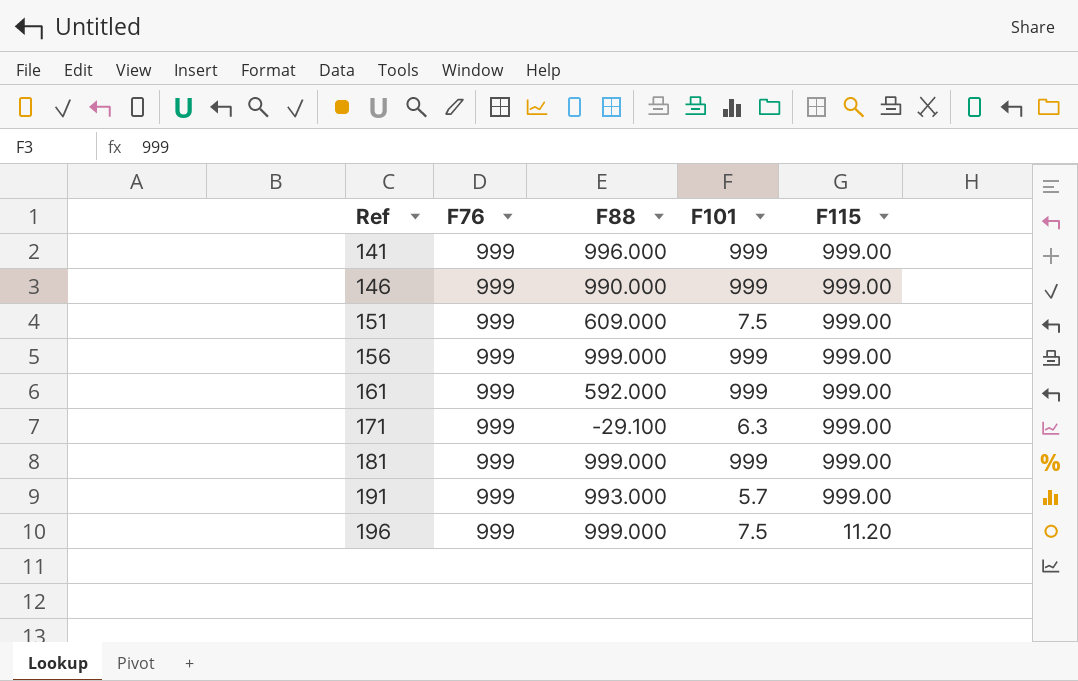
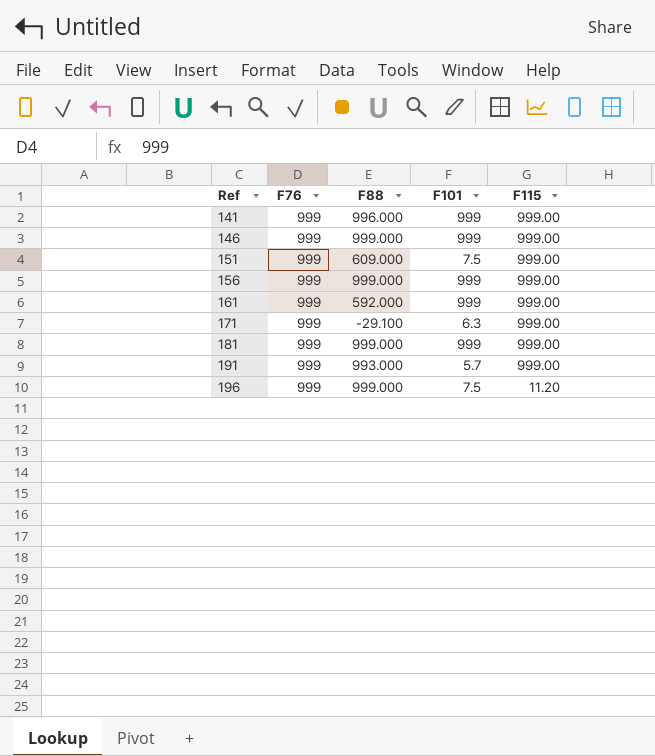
146 | F88: 990.000 -> 999.000

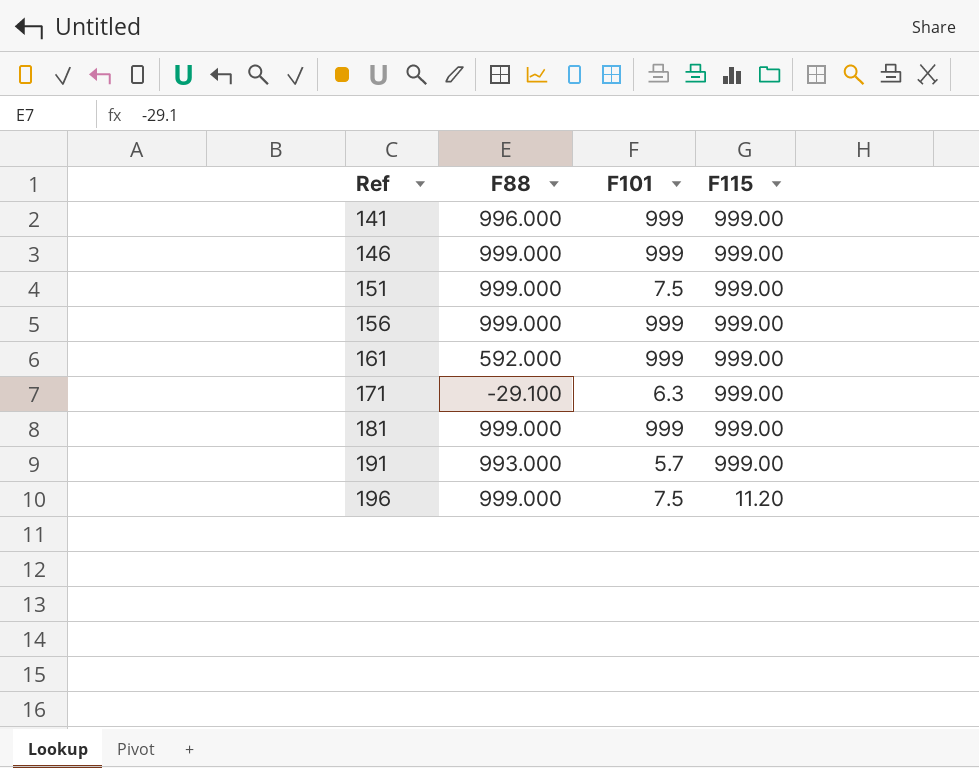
column F76 | position: 2 -> none
151 | F88: 609.000 -> 999.000

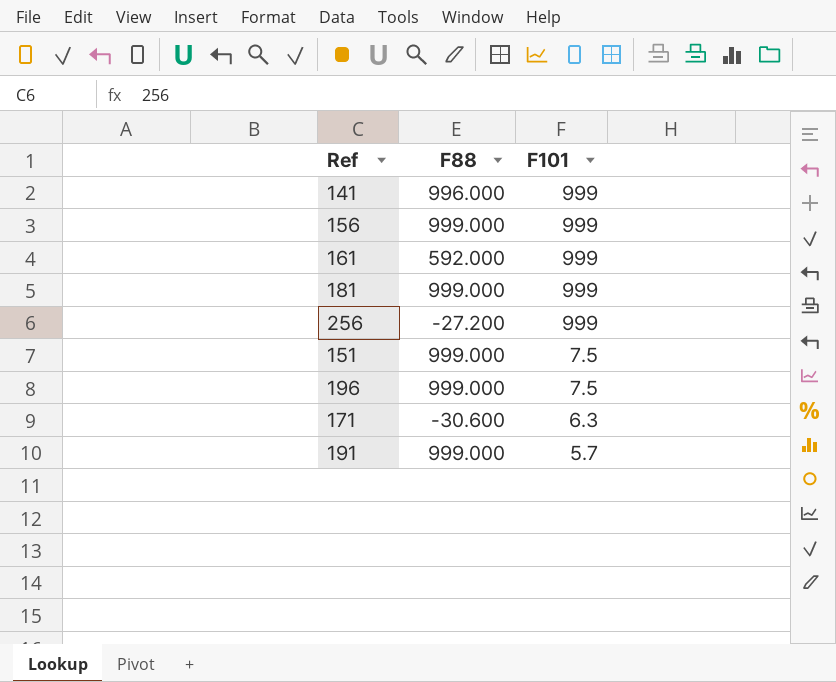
row order: Ref ascending -> F101 descending
column F115 | position: 4 -> none
row 146: 999.000 | 999 | 999.00 -> none
row 256: none -> -27.200 | 999
171 | F88: -29.100 -> -30.600
191 | F88: 993.000 -> 999.000

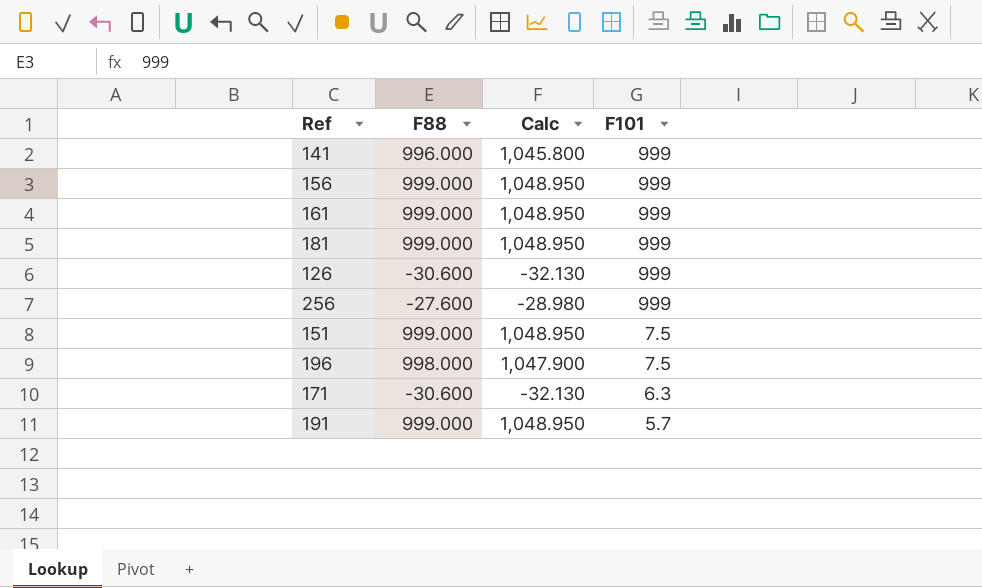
column Calc | formula: none -> [F88] * 1.05
161 | F88: 592.000 -> 999.000
row 126: none -> -30.600 | -32.130 | 999
256 | F88: -27.200 -> -27.600
196 | F88: 999.000 -> 998.000

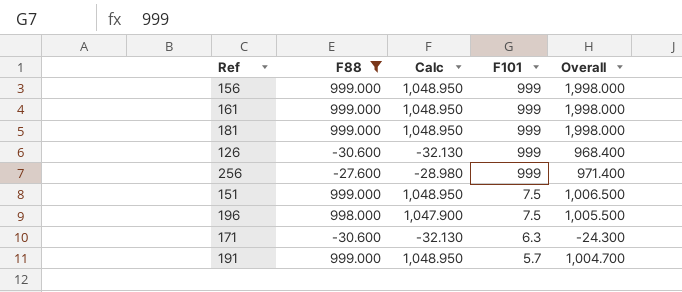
filter: none -> F88 != 996.000
column Overall | formula: none -> [F88] + [F101]

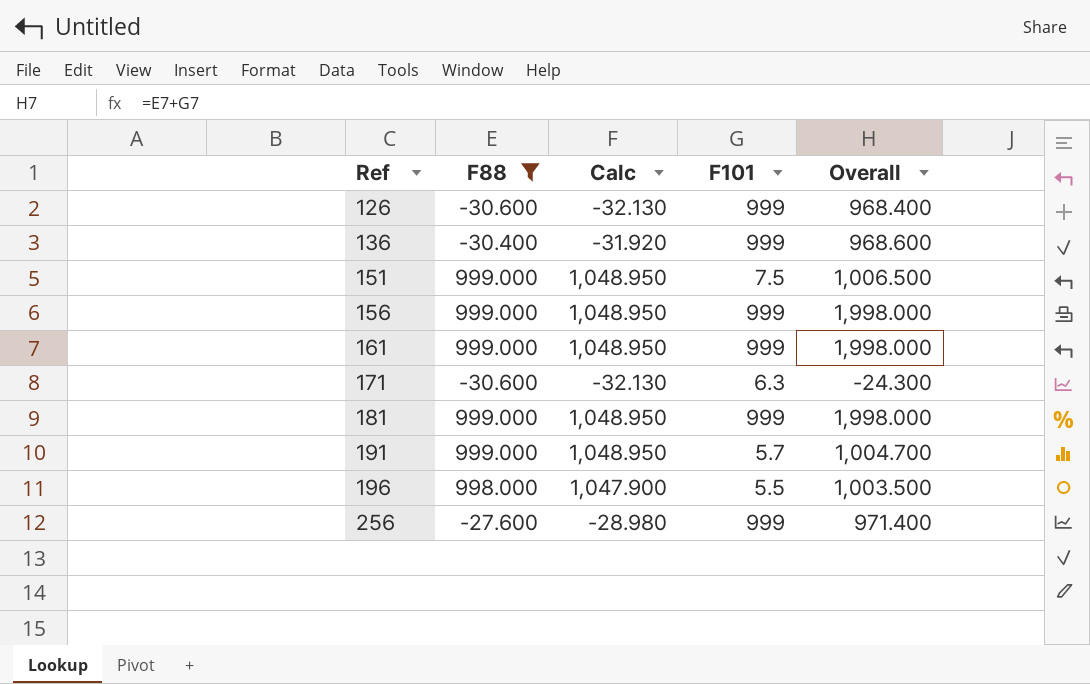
row order: F101 descending -> Ref ascending
row 136: none -> -30.400 | -31.920 | 999 | 968.600
196 | F101: 7.5 -> 5.5
196 | Overall: 1,005.500 -> 1,003.500

